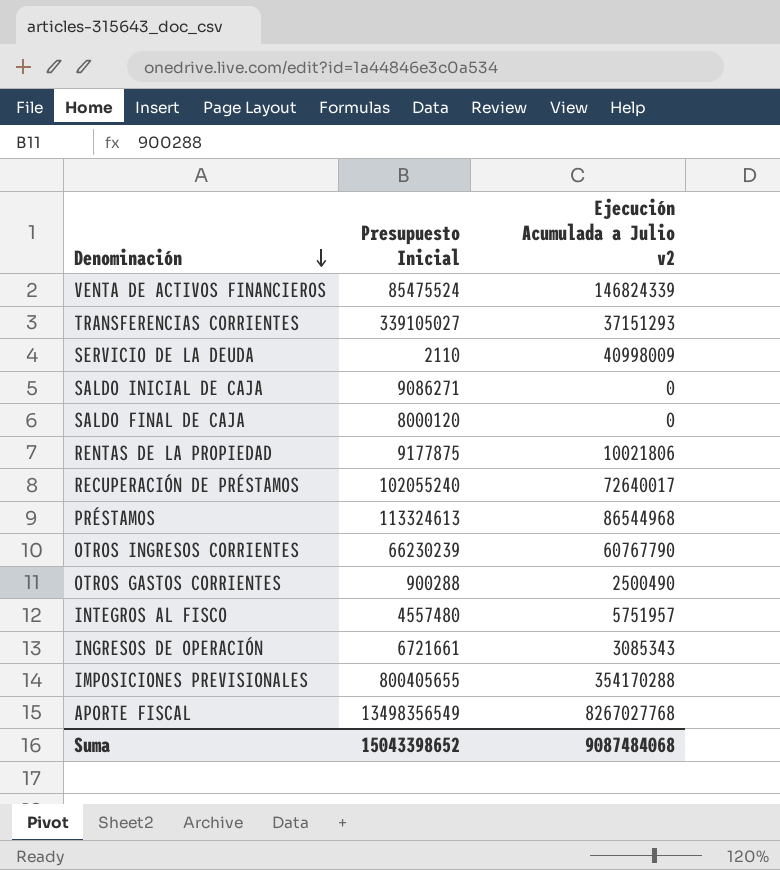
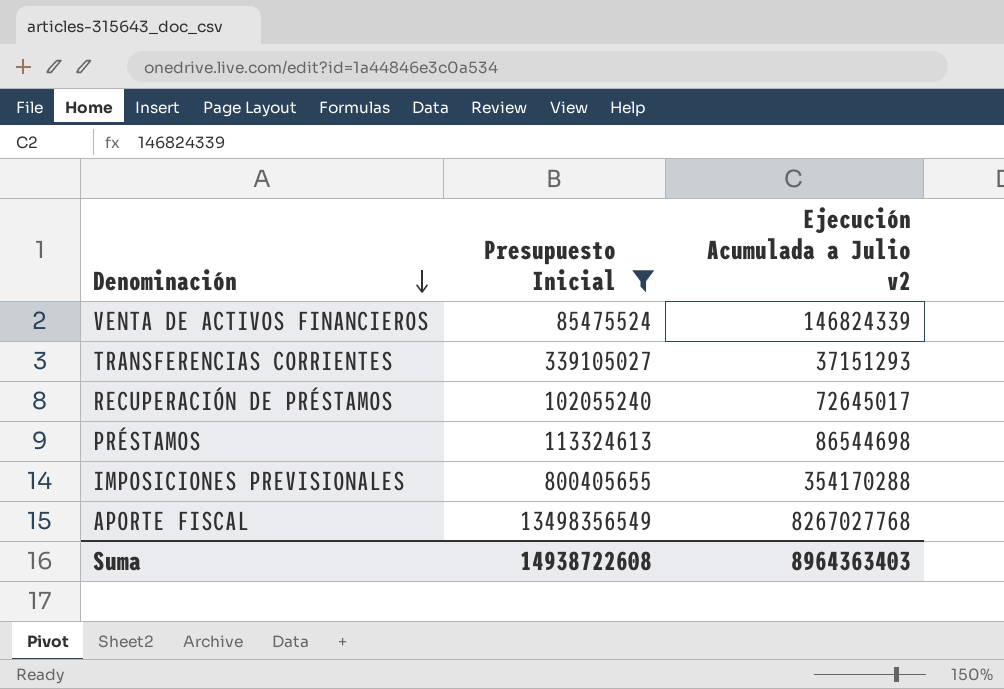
filter: none -> Presupuesto Inicial >= 85475524
RECUPERACIÓN DE PRÉSTAMOS | Ejecución Acumulada a Julio v2: 72640017 -> 72645017
PRÉSTAMOS | Ejecución Acumulada a Julio v2: 86544968 -> 86544698
Suma | Presupuesto Inicial: 15043398652 -> 14938722608
Suma | Ejecución Acumulada a Julio v2: 9087484068 -> 8964363403

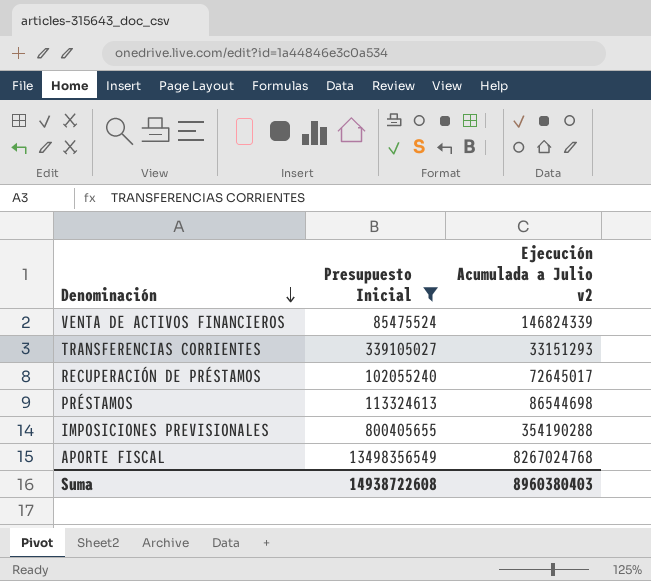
TRANSFERENCIAS CORRIENTES | Ejecución Acumulada a Julio v2: 37151293 -> 33151293
IMPOSICIONES PREVISIONALES | Ejecución Acumulada a Julio v2: 354170288 -> 354190288
APORTE FISCAL | Ejecución Acumulada a Julio v2: 8267027768 -> 8267024768
Suma | Ejecución Acumulada a Julio v2: 8964363403 -> 8960380403

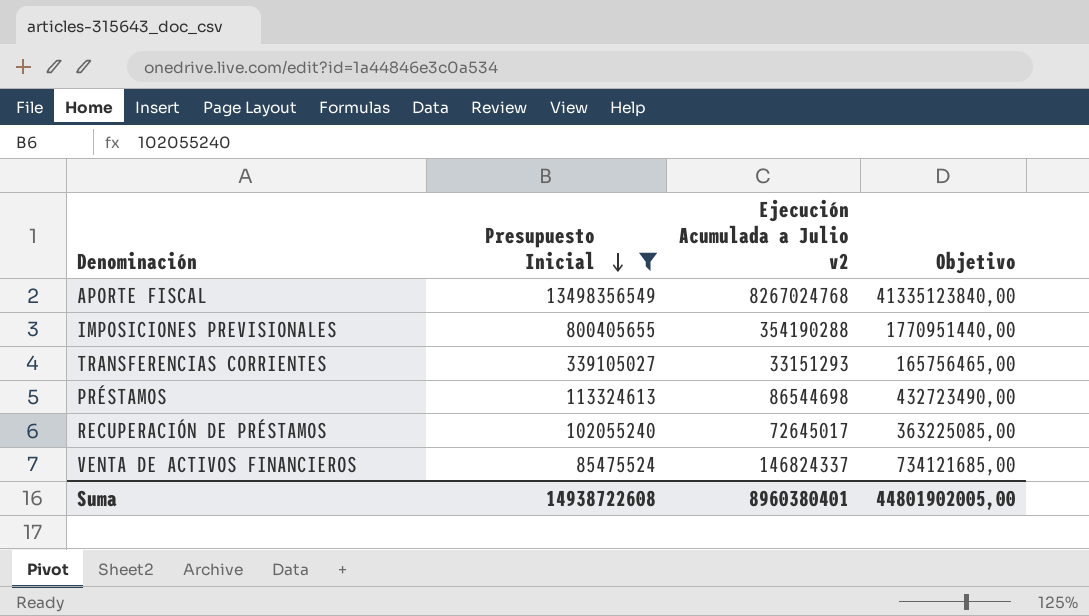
row order: Denominación descending -> Presupuesto Inicial descending
column Objetivo | formula: none -> [Ejecución Acumulada a Julio v2] * 5
VENTA DE ACTIVOS FINANCIEROS | Ejecución Acumulada a Julio v2: 146824339 -> 146824337
Suma | Ejecución Acumulada a Julio v2: 8960380403 -> 8960380401

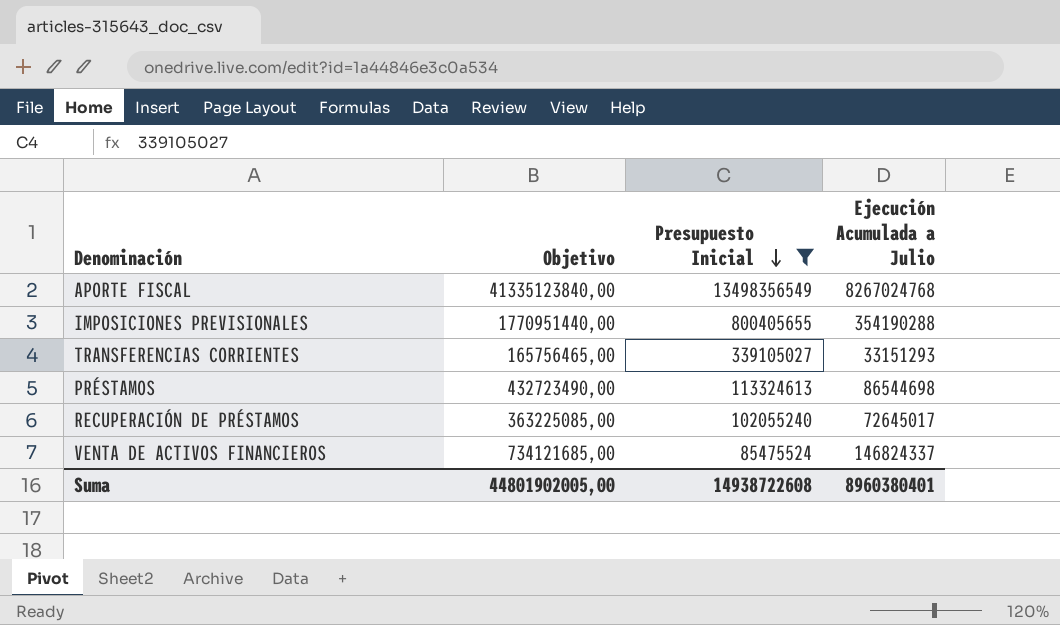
column Objetivo | position: 4 -> 2
column name: Ejecución Acumulada a Julio v2 -> Ejecución Acumulada a Julio

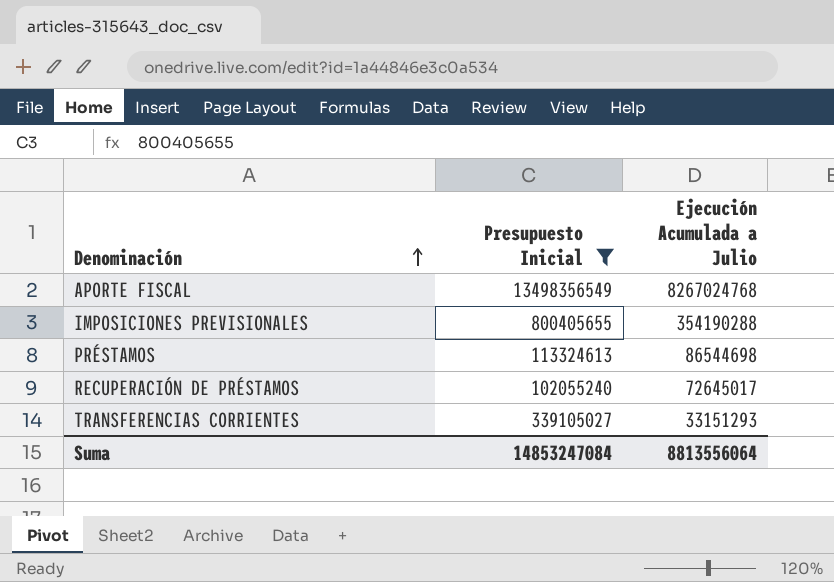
row order: Presupuesto Inicial descending -> Denominación ascending
column Objetivo | formula: [Ejecución Acumulada a Julio] * 5 -> none
row VENTA DE ACTIVOS FINANCIEROS: 734121685,00 | 85475524 | 146824337 -> none
Suma | Presupuesto Inicial: 14938722608 -> 14853247084
Suma | Ejecución Acumulada a Julio: 8960380401 -> 8813556064

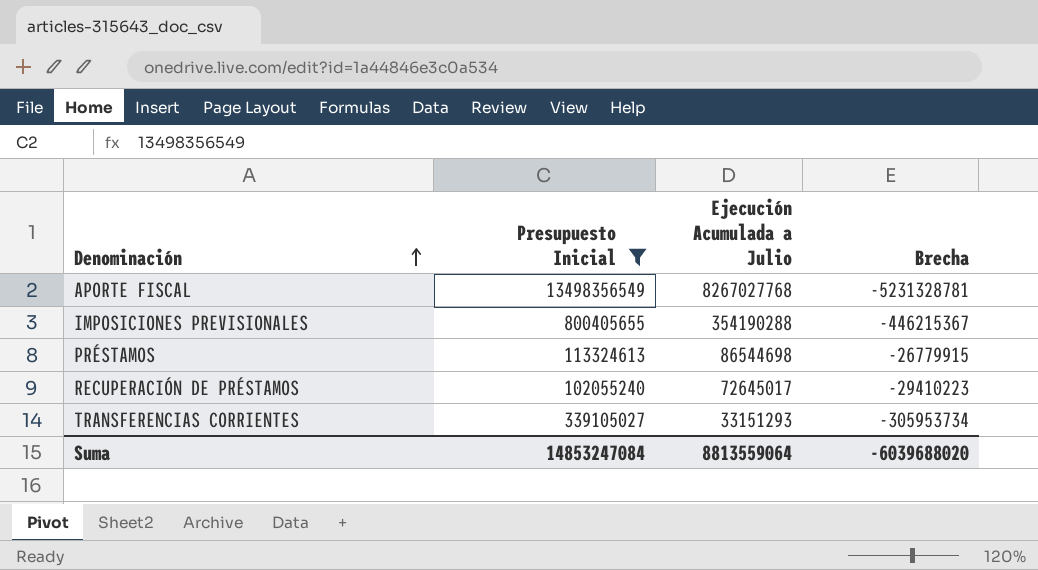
column Brecha | formula: none -> [Ejecución Acumulada a Julio] - [Presupuesto Inicial]
APORTE FISCAL | Ejecución Acumulada a Julio: 8267024768 -> 8267027768
Suma | Ejecución Acumulada a Julio: 8813556064 -> 8813559064

